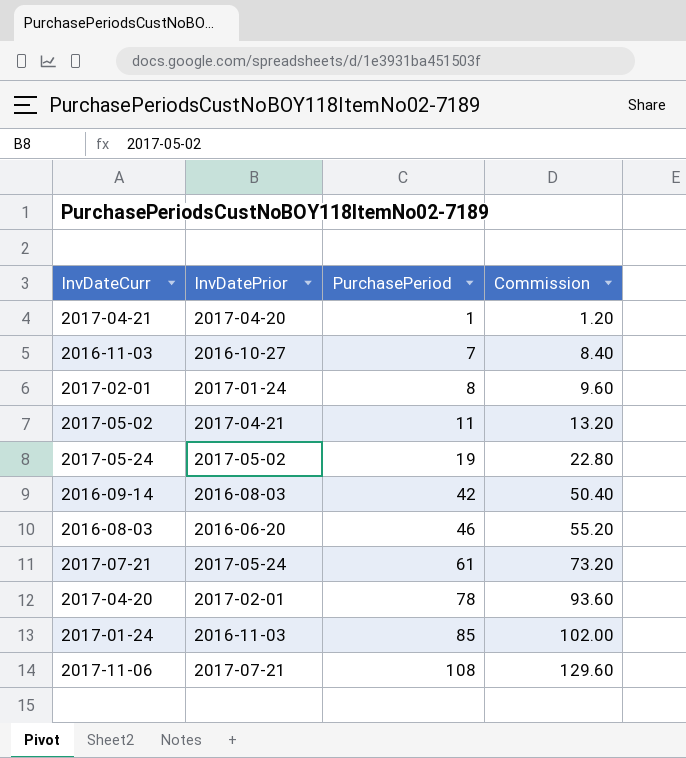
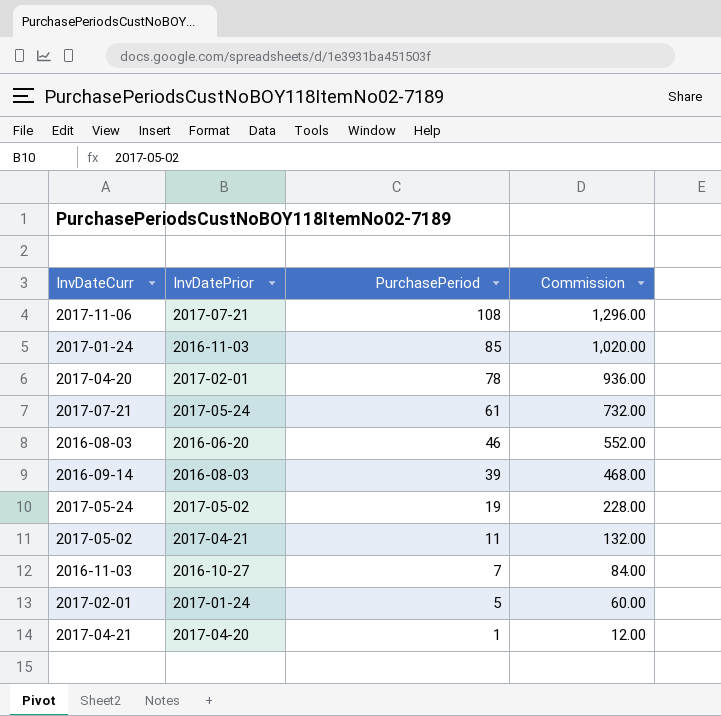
row order: PurchasePeriod ascending -> PurchasePeriod descending
column Commission | formula: [PurchasePeriod] * 1.2 -> [PurchasePeriod] * 12
2016-09-14 | PurchasePeriod: 42 -> 39
2017-02-01 | PurchasePeriod: 8 -> 5

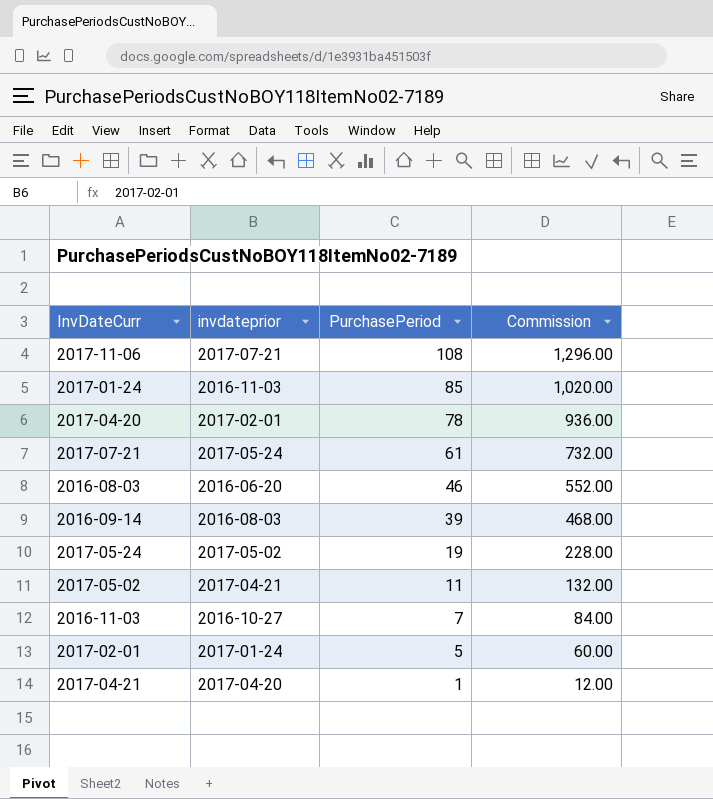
column name: InvDatePrior -> invdateprior

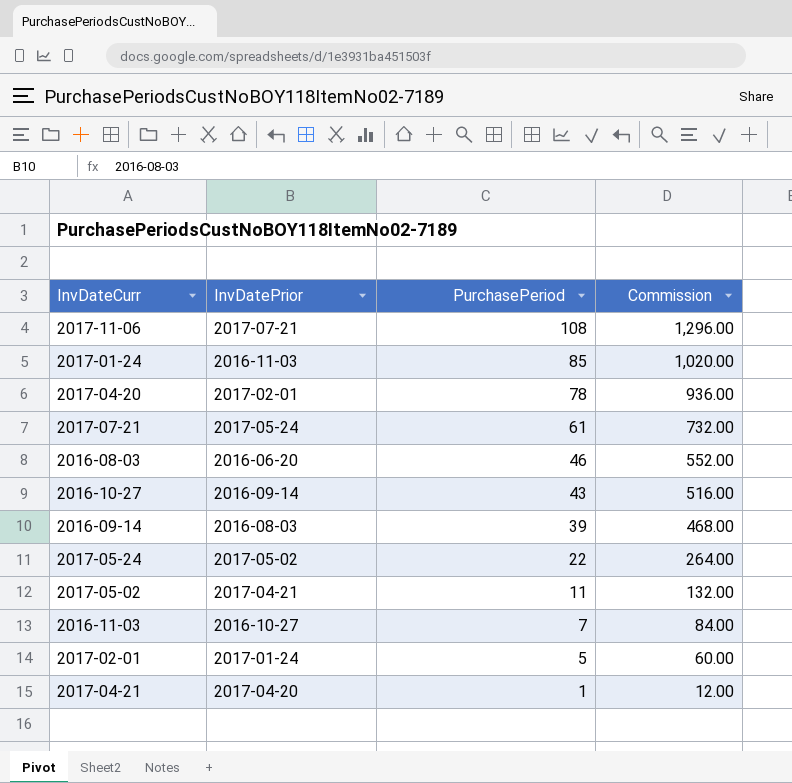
column name: invdateprior -> InvDatePrior
row 2016-10-27: none -> 2016-09-14 | 43 | 516.00
2017-05-24 | PurchasePeriod: 19 -> 22
2017-05-24 | Commission: 228.00 -> 264.00

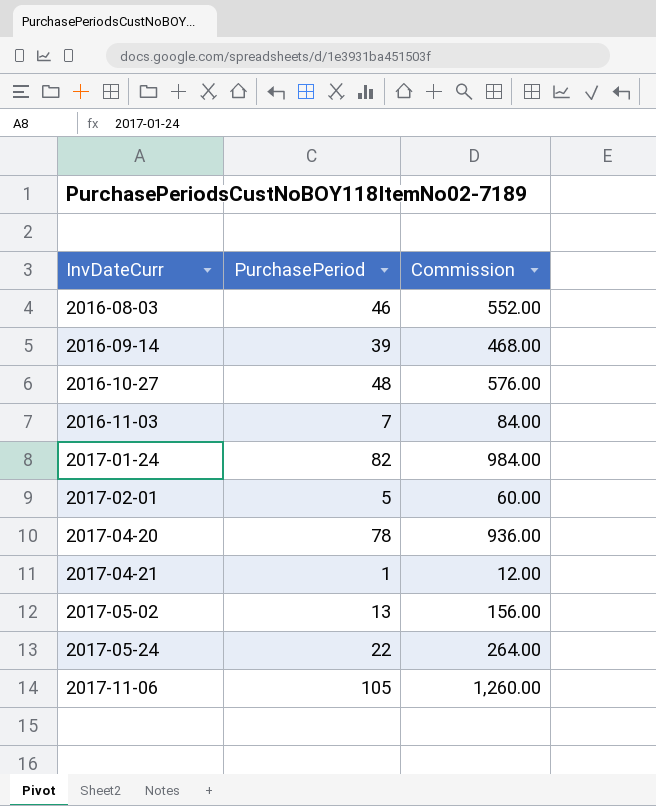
row order: PurchasePeriod descending -> InvDateCurr ascending
column InvDatePrior | position: 2 -> none
row 2017-07-21: 2017-05-24 | 61 | 732.00 -> none
2016-10-27 | PurchasePeriod: 43 -> 48
2016-10-27 | Commission: 516.00 -> 576.00
2017-01-24 | PurchasePeriod: 85 -> 82
2017-01-24 | Commission: 1,020.00 -> 984.00
2017-05-02 | PurchasePeriod: 11 -> 13
2017-05-02 | Commission: 132.00 -> 156.00
2017-11-06 | PurchasePeriod: 108 -> 105
2017-11-06 | Commission: 1,296.00 -> 1,260.00

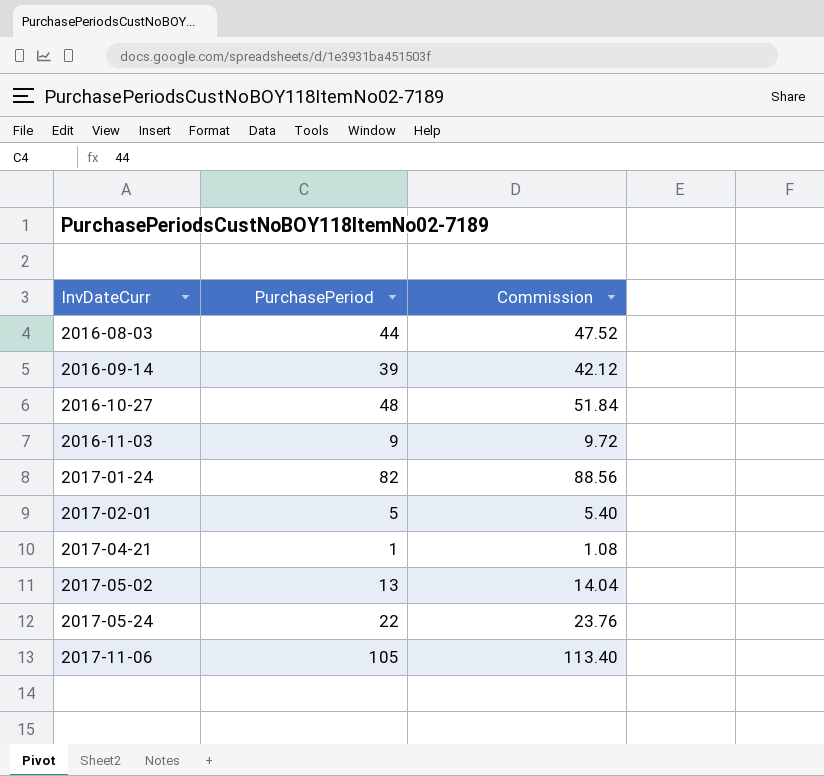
column Commission | formula: [PurchasePeriod] * 12 -> [PurchasePeriod] * 1.08
row 2017-04-20: 78 | 936.00 -> none
2016-08-03 | PurchasePeriod: 46 -> 44
2016-11-03 | PurchasePeriod: 7 -> 9

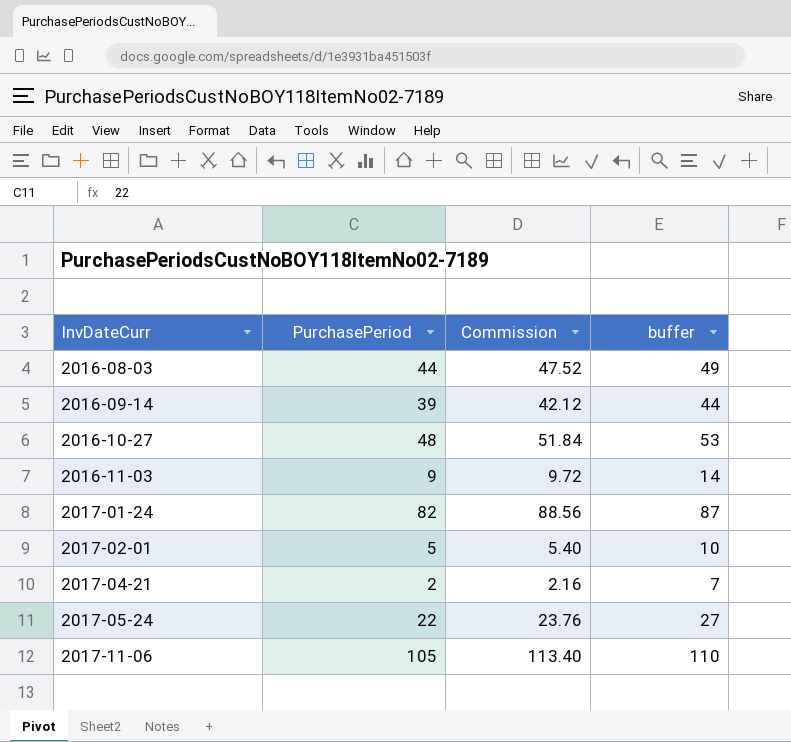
column buffer | formula: none -> [PurchasePeriod] + 5
row 2017-05-02: 13 | 14.04 -> none
2017-04-21 | PurchasePeriod: 1 -> 2
2017-04-21 | Commission: 1.08 -> 2.16

